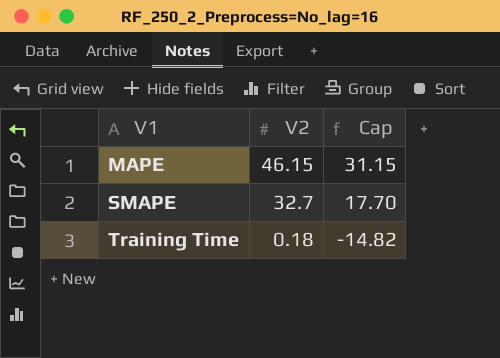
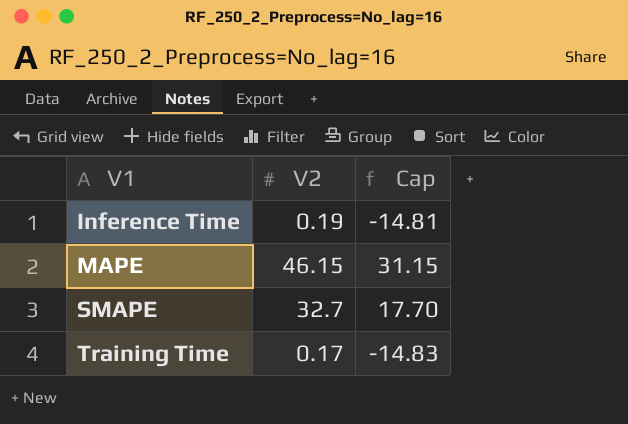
row Inference Time: none -> 0.19 | -14.81
Training Time | V2: 0.18 -> 0.17
Training Time | Cap: -14.82 -> -14.83

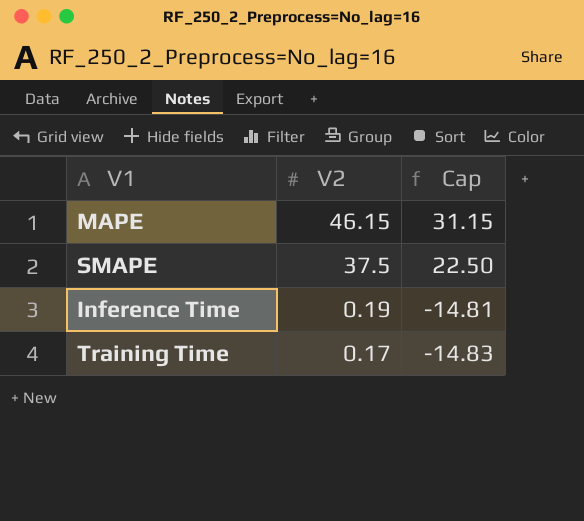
row order: V1 ascending -> V2 descending
SMAPE | V2: 32.7 -> 37.5
SMAPE | Cap: 17.70 -> 22.50

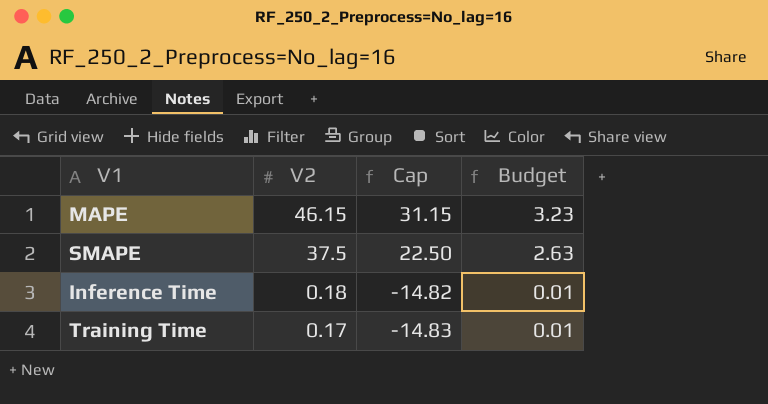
column Budget | formula: none -> [V2] * 0.07
Inference Time | V2: 0.19 -> 0.18
Inference Time | Cap: -14.81 -> -14.82

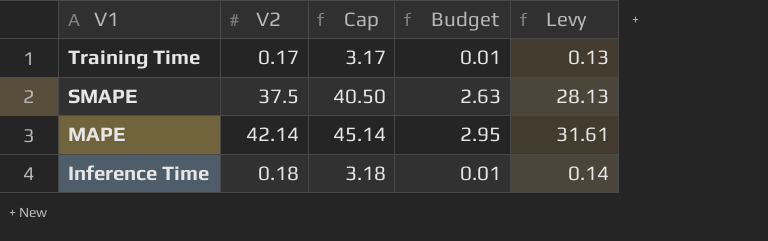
row order: V2 descending -> V1 descending
column Cap | formula: [V2] - 15 -> [V2] + 3
column Levy | formula: none -> [V2] * 0.75
MAPE | V2: 46.15 -> 42.14
MAPE | Budget: 3.23 -> 2.95

